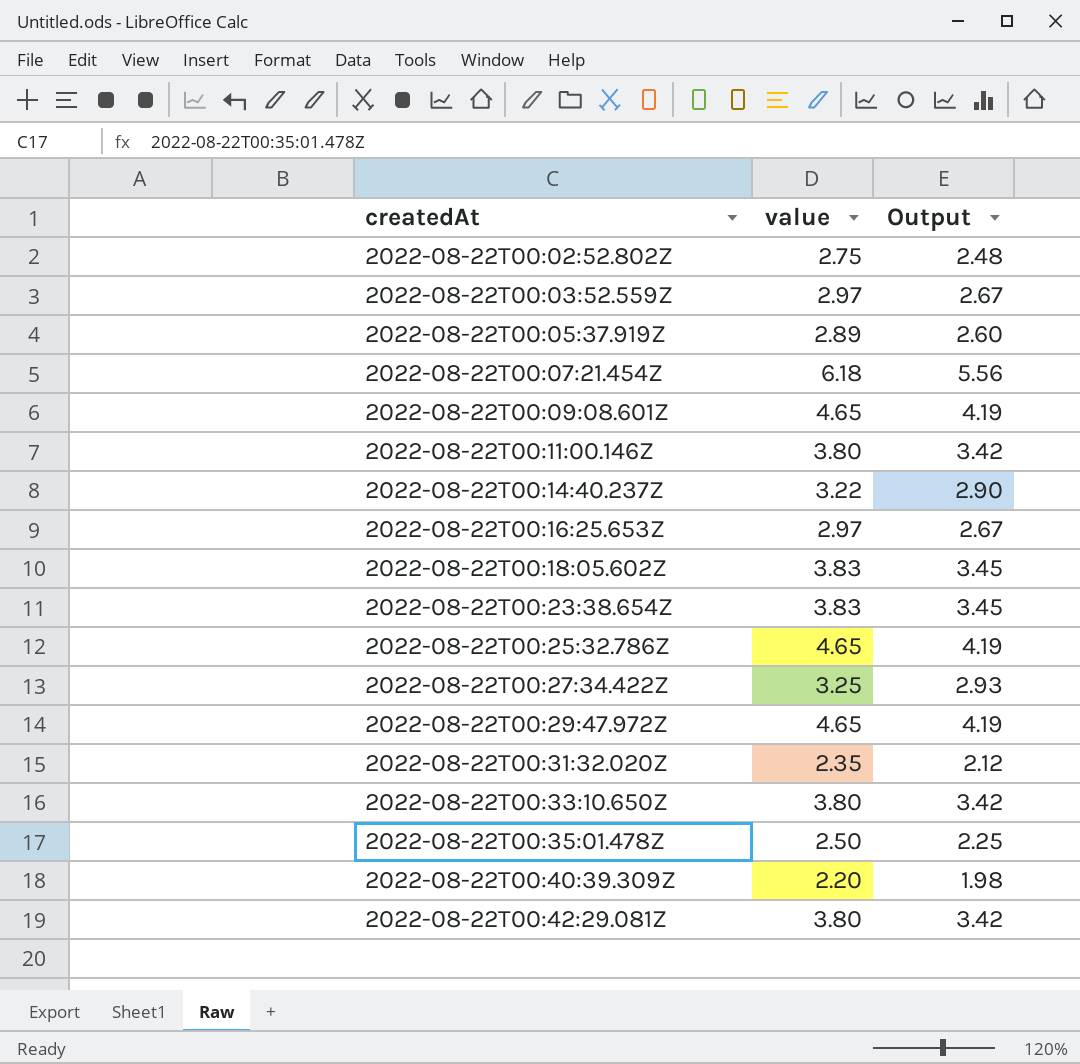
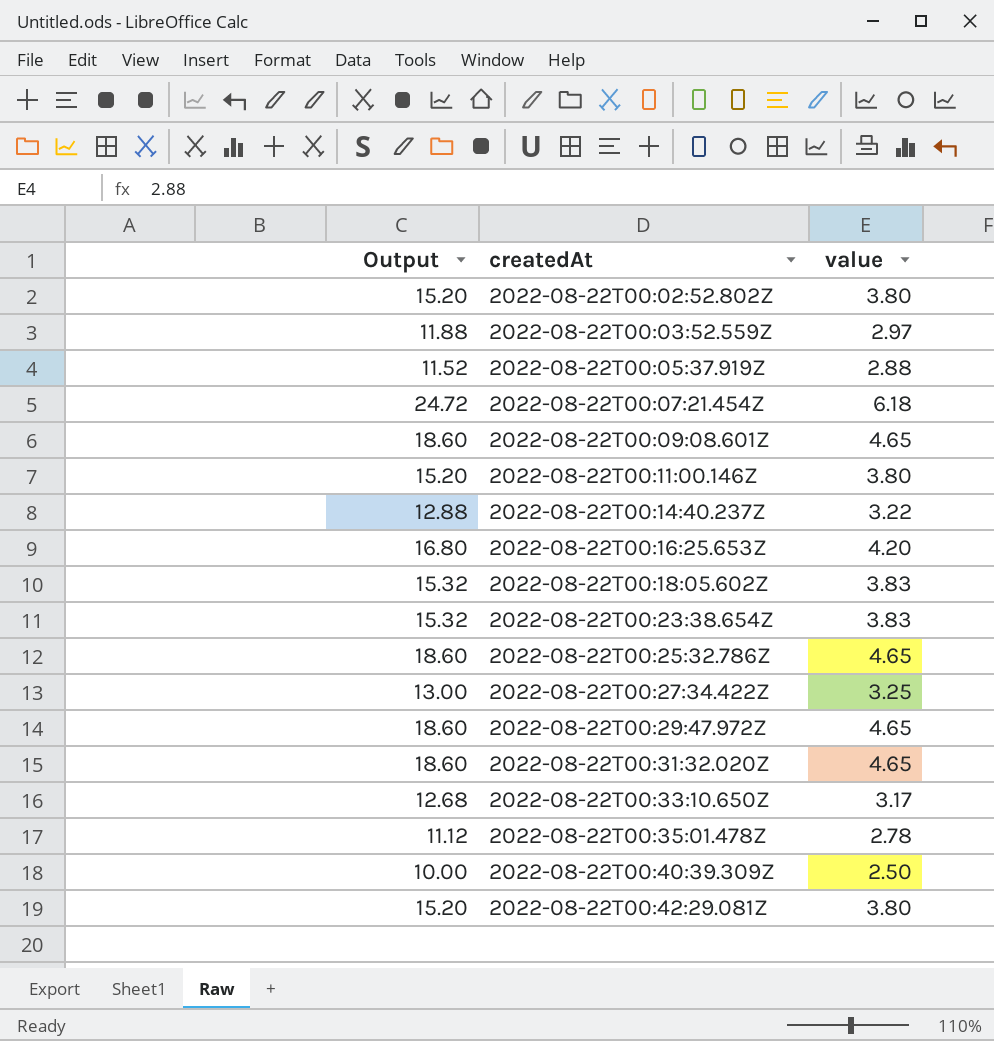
column Output | formula: [value] * 0.9 -> [value] * 4
column Output | position: 3 -> 1
2022-08-22T00:02:52.802Z | value: 2.75 -> 3.80
2022-08-22T00:05:37.919Z | value: 2.89 -> 2.88
2022-08-22T00:16:25.653Z | value: 2.97 -> 4.20
2022-08-22T00:31:32.020Z | value: 2.35 -> 4.65
2022-08-22T00:33:10.650Z | value: 3.80 -> 3.17
2022-08-22T00:35:01.478Z | value: 2.50 -> 2.78
2022-08-22T00:40:39.309Z | value: 2.20 -> 2.50

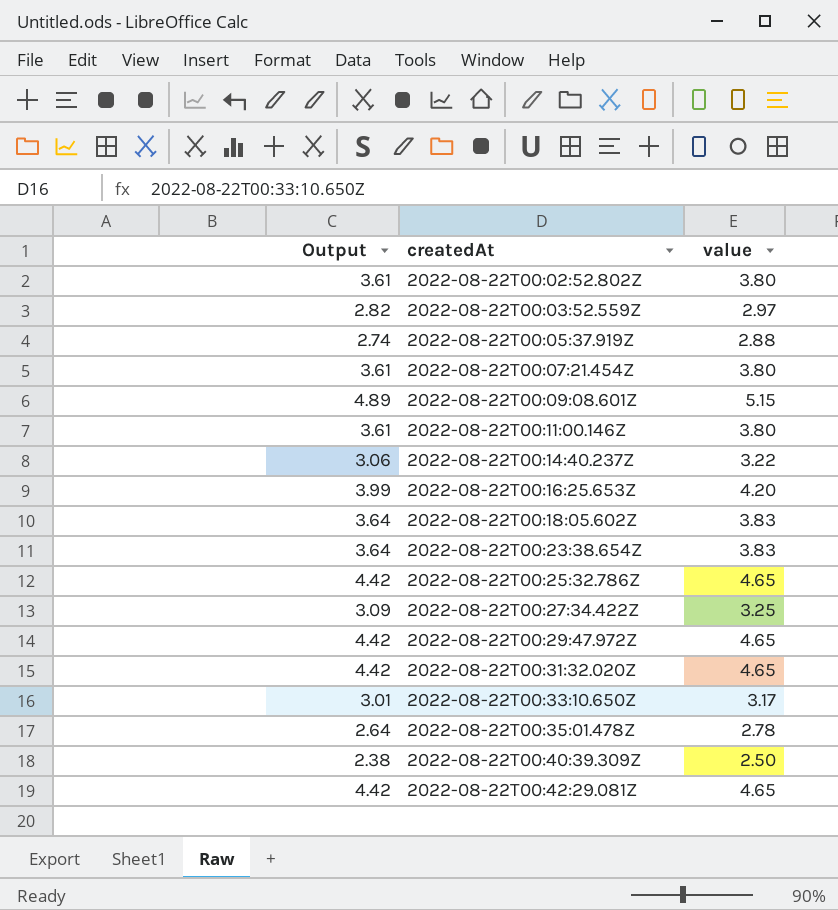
column Output | formula: [value] * 4 -> [value] * 0.95
2022-08-22T00:07:21.454Z | value: 6.18 -> 3.80
2022-08-22T00:09:08.601Z | value: 4.65 -> 5.15
2022-08-22T00:42:29.081Z | value: 3.80 -> 4.65

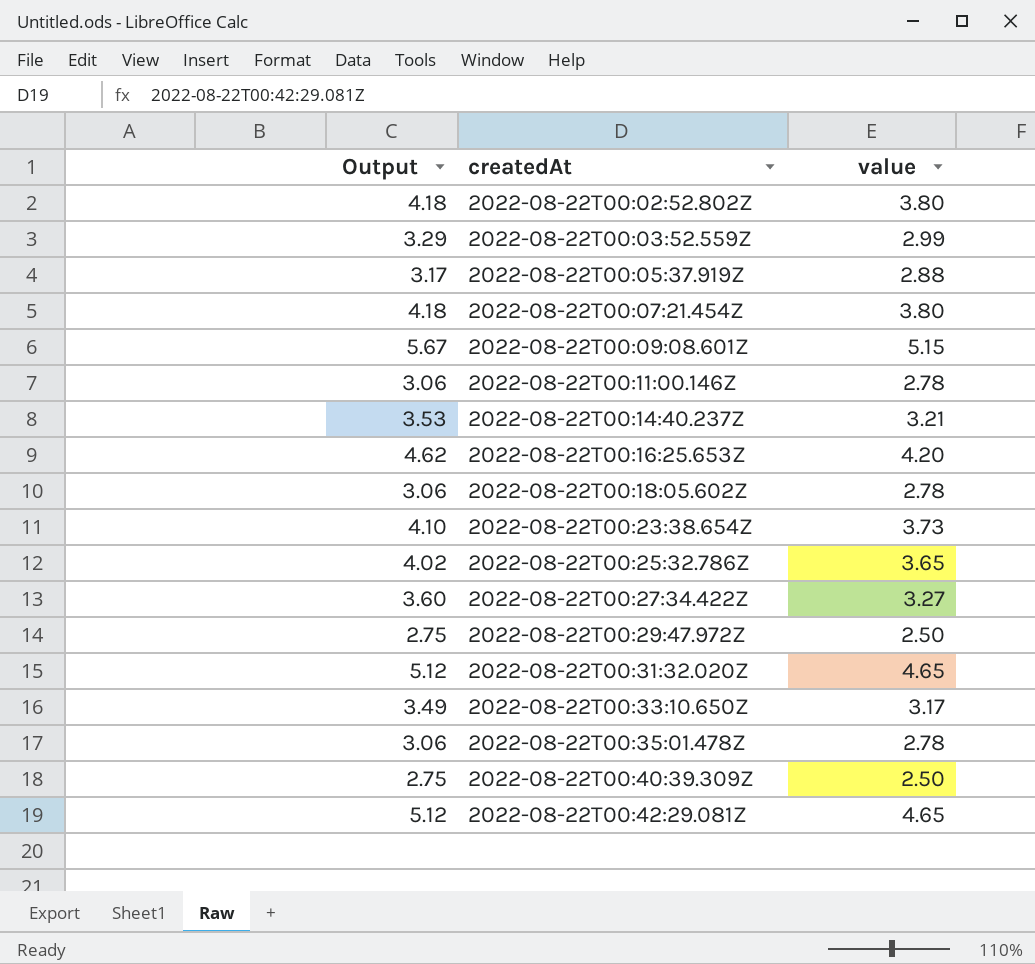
column Output | formula: [value] * 0.95 -> [value] * 1.1
2022-08-22T00:03:52.559Z | value: 2.97 -> 2.99
2022-08-22T00:11:00.146Z | value: 3.80 -> 2.78
2022-08-22T00:14:40.237Z | value: 3.22 -> 3.21
2022-08-22T00:18:05.602Z | value: 3.83 -> 2.78
2022-08-22T00:23:38.654Z | value: 3.83 -> 3.73
2022-08-22T00:25:32.786Z | value: 4.65 -> 3.65
2022-08-22T00:27:34.422Z | value: 3.25 -> 3.27
2022-08-22T00:29:47.972Z | value: 4.65 -> 2.50

